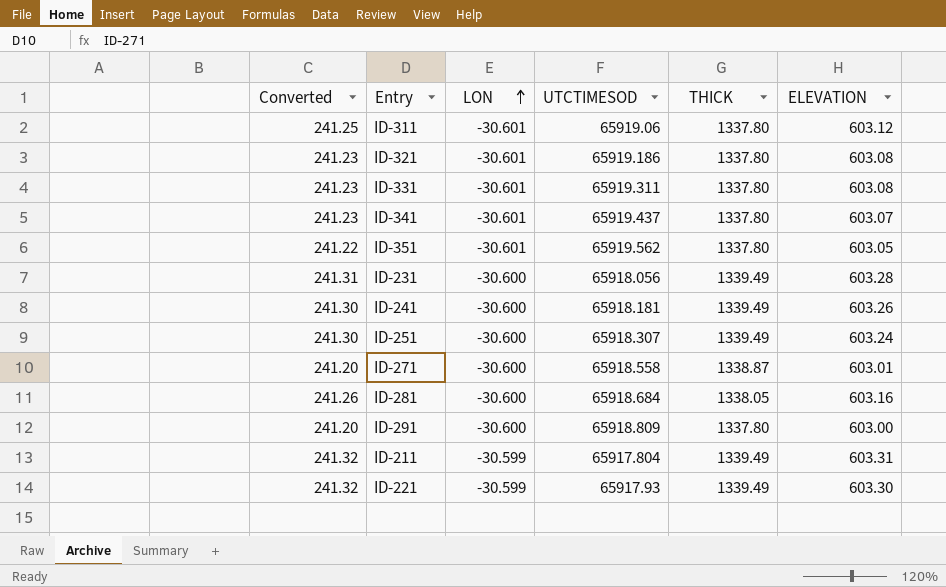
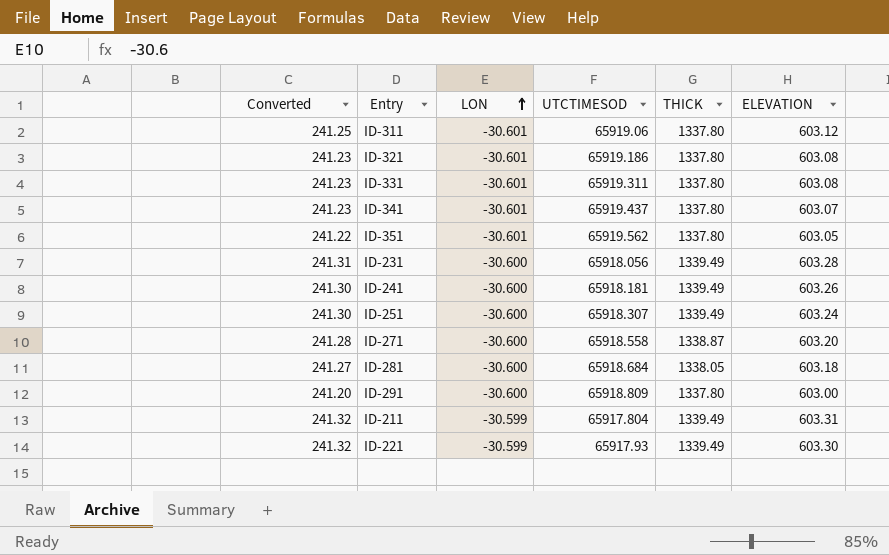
ID-271 | Converted: 241.20 -> 241.28
ID-271 | ELEVATION: 603.01 -> 603.20
ID-281 | Converted: 241.26 -> 241.27
ID-281 | ELEVATION: 603.16 -> 603.18

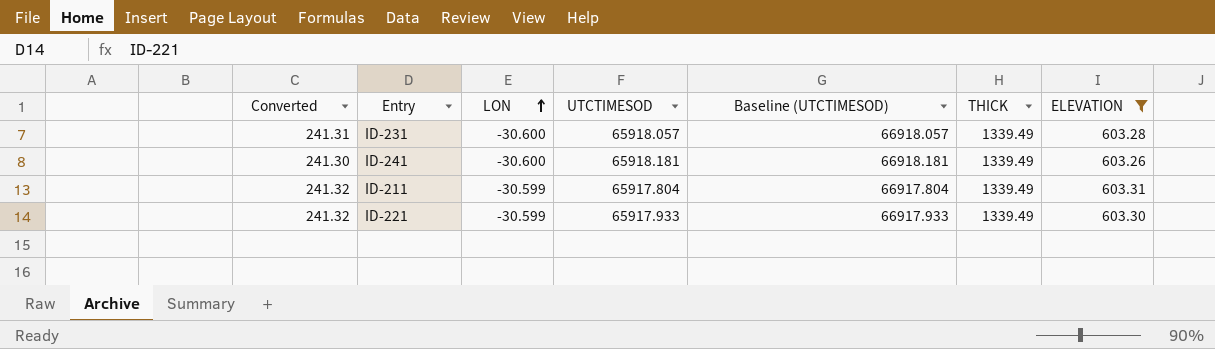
filter: none -> ELEVATION >= 603.26
column Baseline (UTCTIMESOD) | formula: none -> [UTCTIMESOD] + 1000
ID-231 | UTCTIMESOD: 65918.056 -> 65918.057
ID-221 | UTCTIMESOD: 65917.93 -> 65917.933

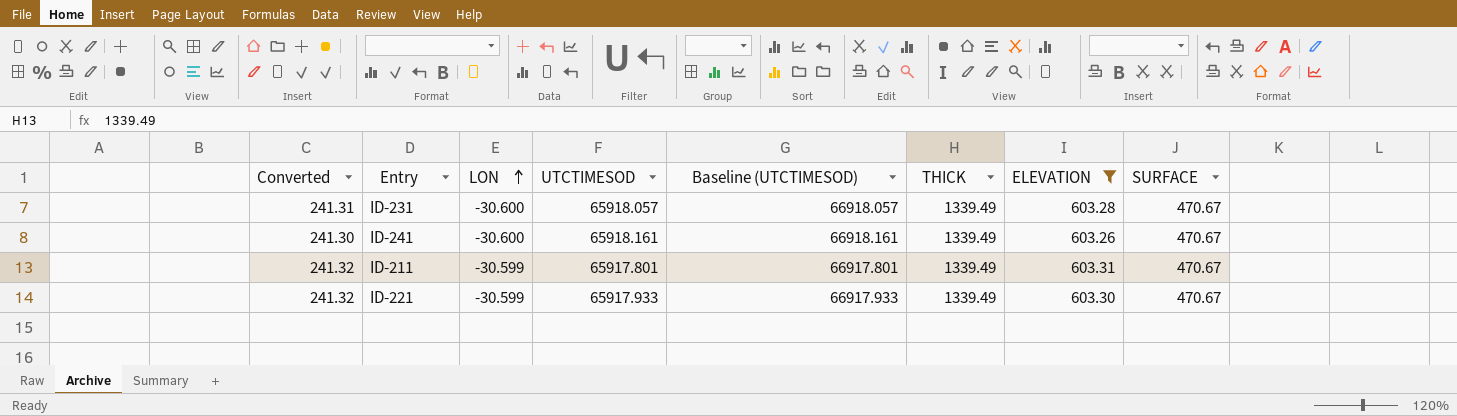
column SURFACE | position: none -> 8
ID-241 | UTCTIMESOD: 65918.181 -> 65918.161
ID-241 | Baseline (UTCTIMESOD): 66918.181 -> 66918.161
ID-211 | UTCTIMESOD: 65917.804 -> 65917.801
ID-211 | Baseline (UTCTIMESOD): 66917.804 -> 66917.801

